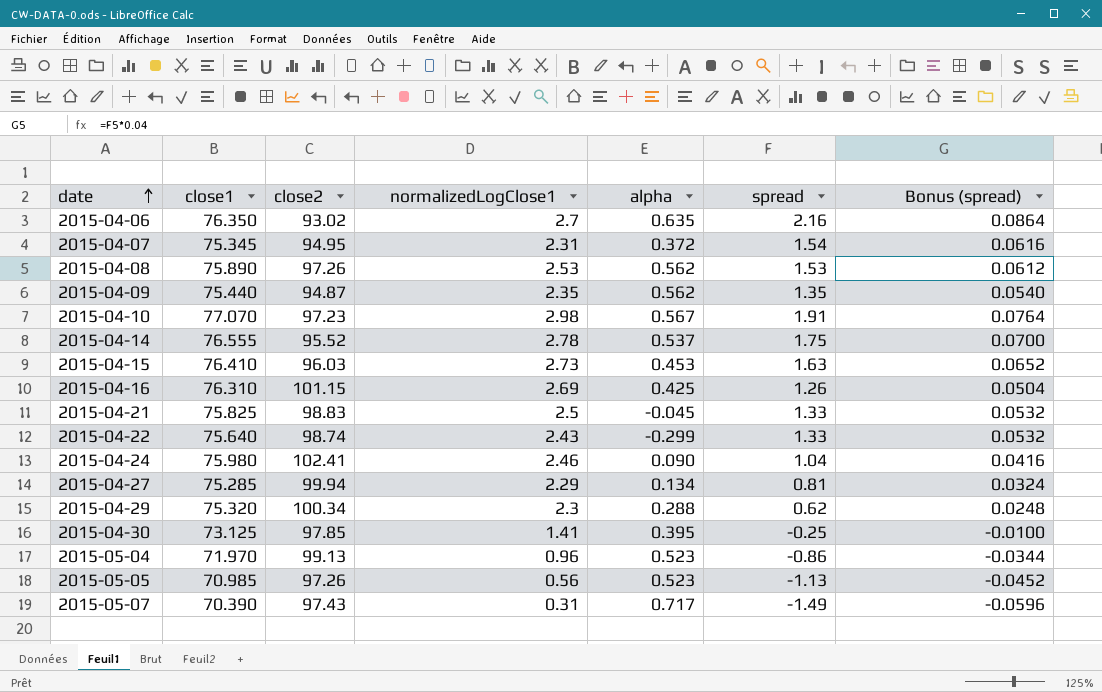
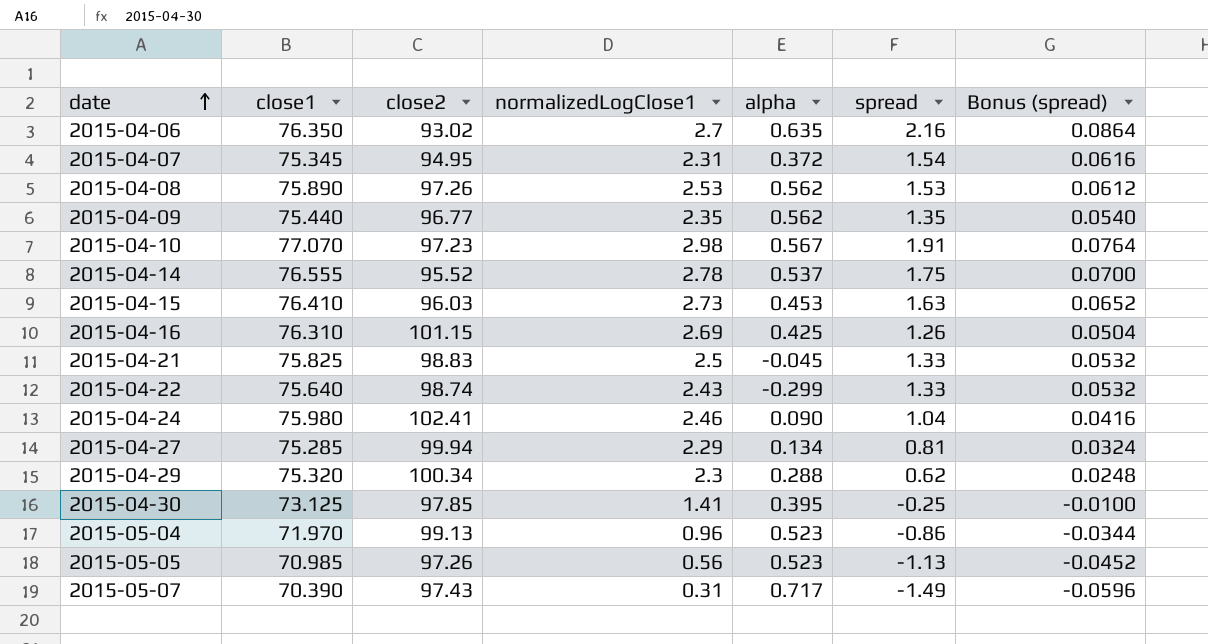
2015-04-09 | close2: 94.87 -> 96.77

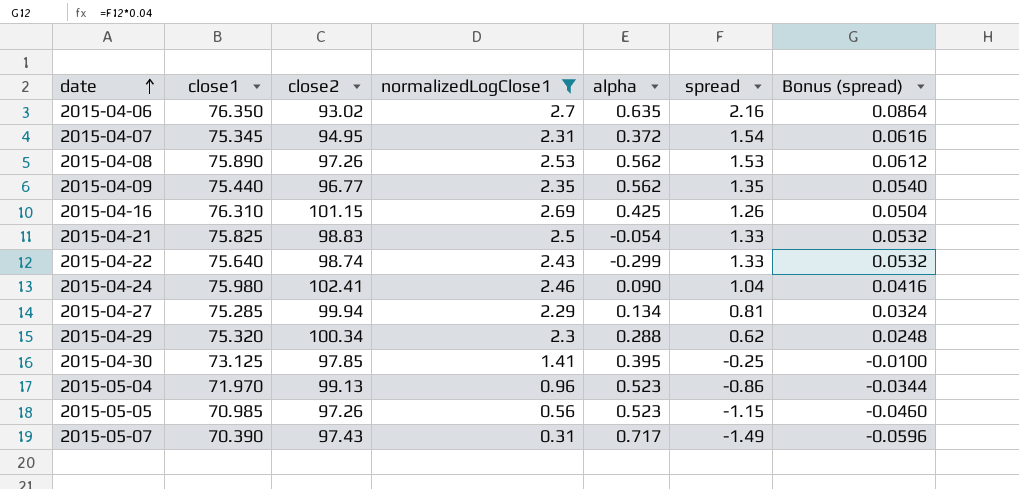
filter: none -> normalizedLogClose1 <= 2.7
2015-04-21 | alpha: -0.045 -> -0.054
2015-05-05 | spread: -1.13 -> -1.15
2015-05-05 | Bonus (spread): -0.0452 -> -0.0460

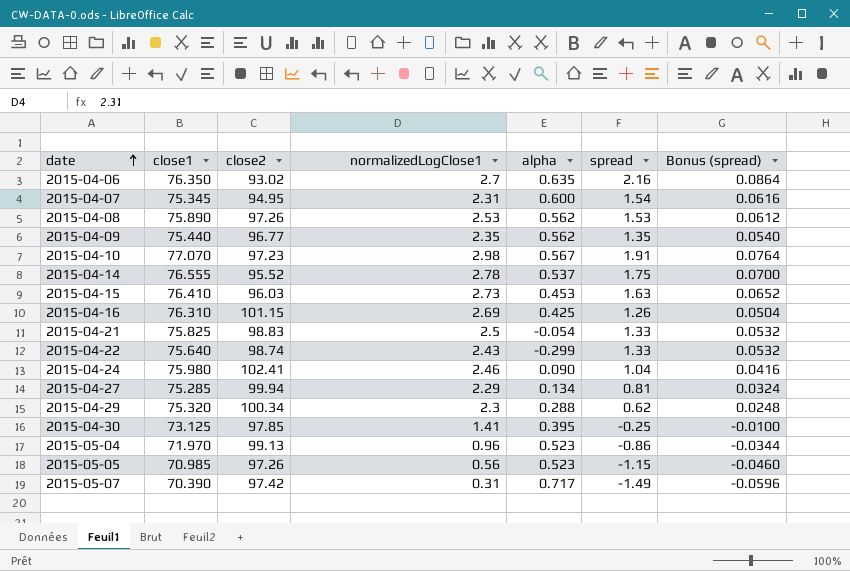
filter: normalizedLogClose1 <= 2.7 -> none
2015-04-07 | alpha: 0.372 -> 0.600
2015-05-07 | close2: 97.43 -> 97.42

